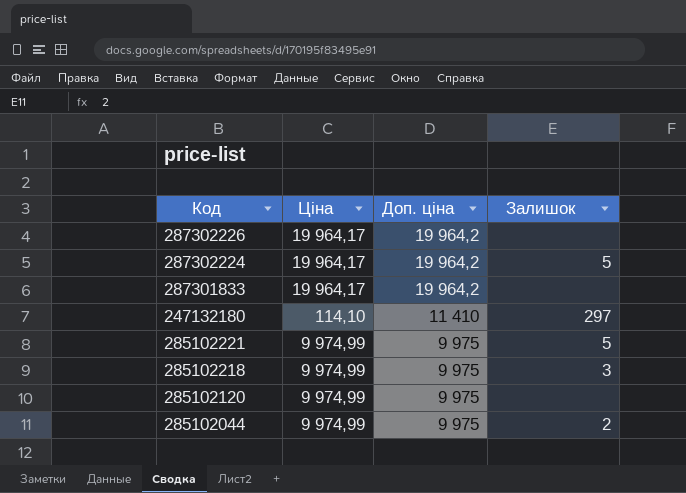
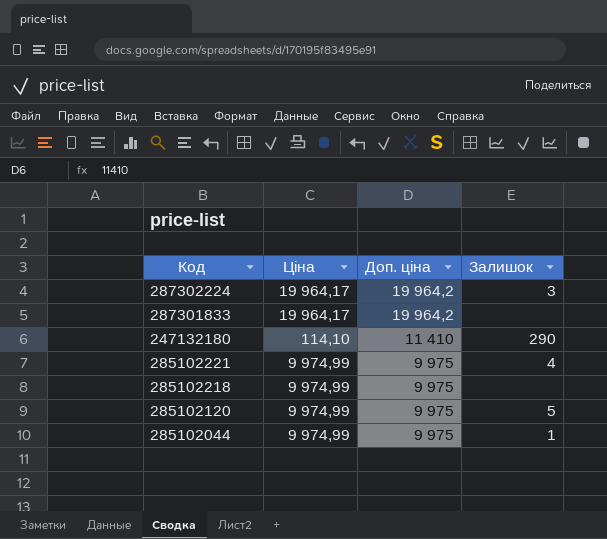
row 287302226: 19 964,17 | 19 964,2 | none -> none
287302224 | Залишок: 5 -> 3
247132180 | Залишок: 297 -> 290
285102221 | Залишок: 5 -> 4
285102218 | Залишок: 3 -> none
285102120 | Залишок: none -> 5
285102044 | Залишок: 2 -> 1

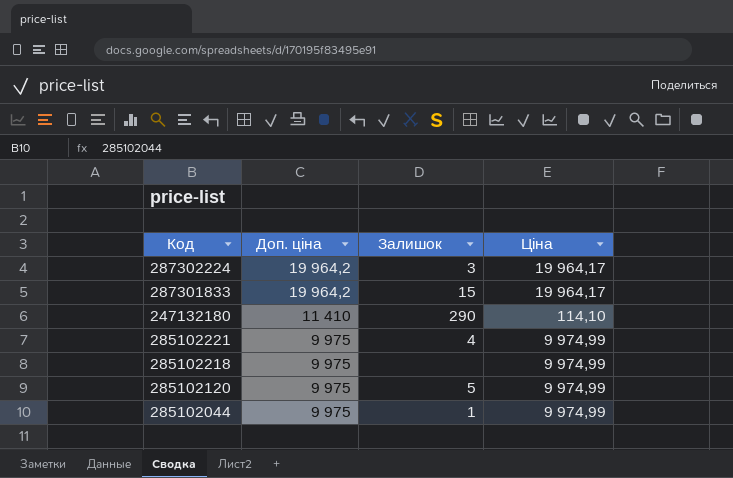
column Ціна | position: 2 -> 4
287301833 | Залишок: none -> 15

